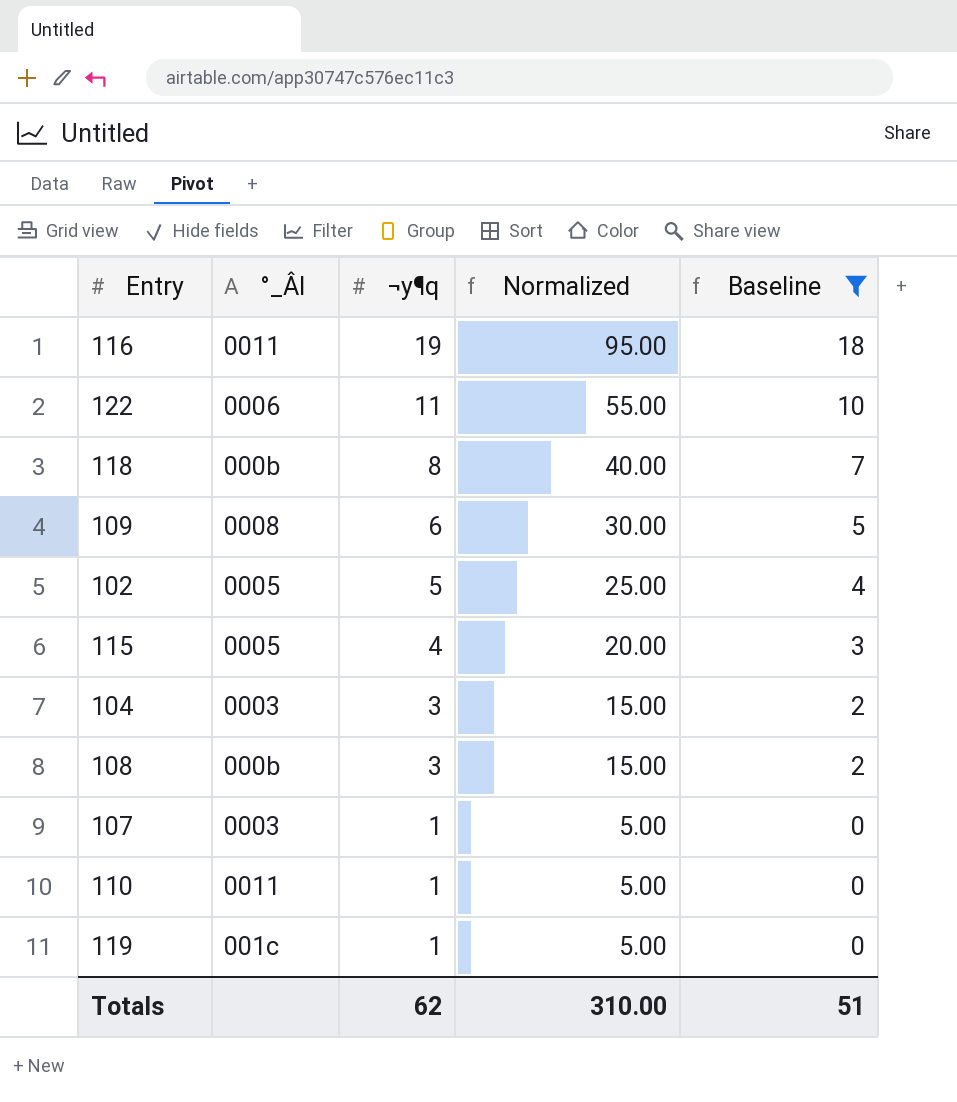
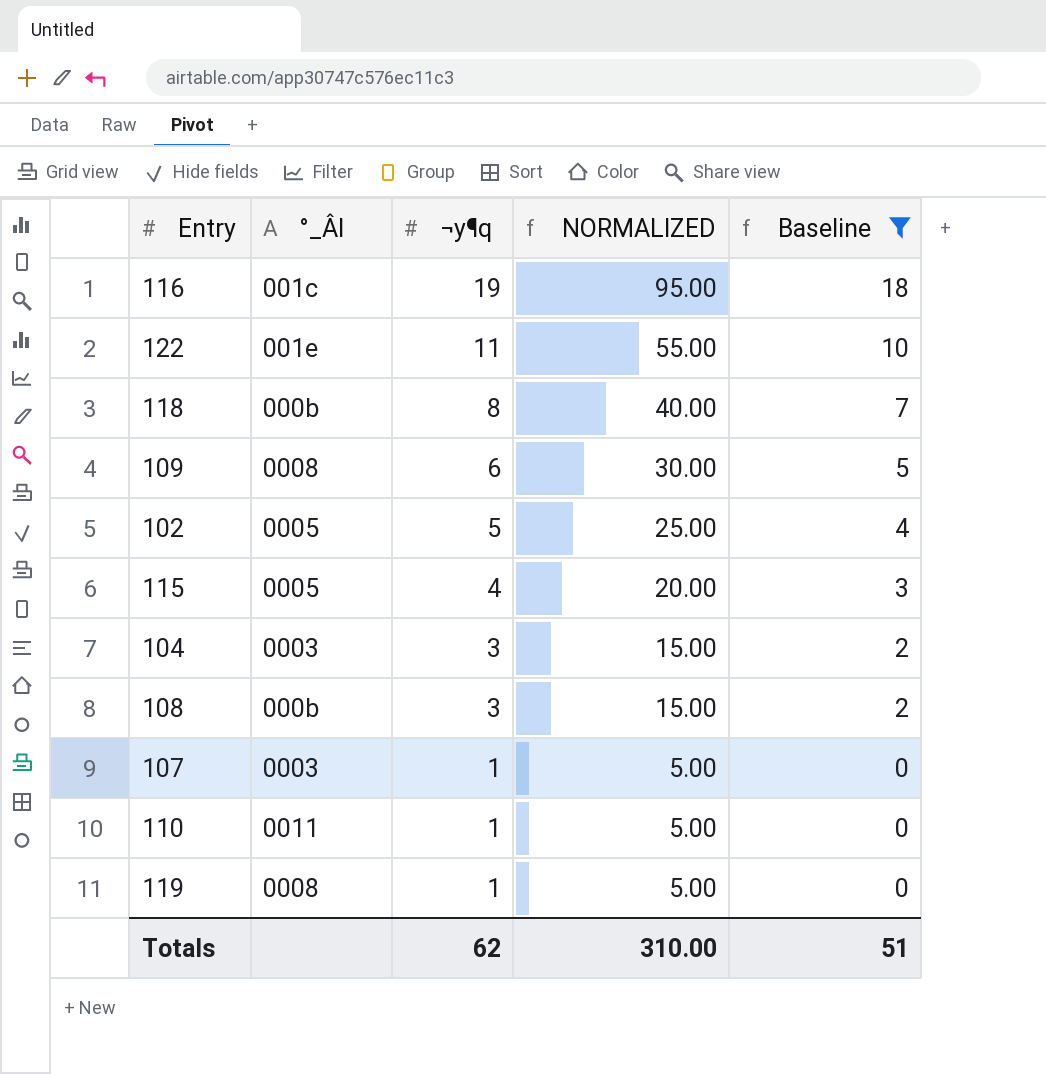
column name: Normalized -> NORMALIZED
116 | °_ÂI: 0011 -> 001c
122 | °_ÂI: 0006 -> 001e
119 | °_ÂI: 001c -> 0008

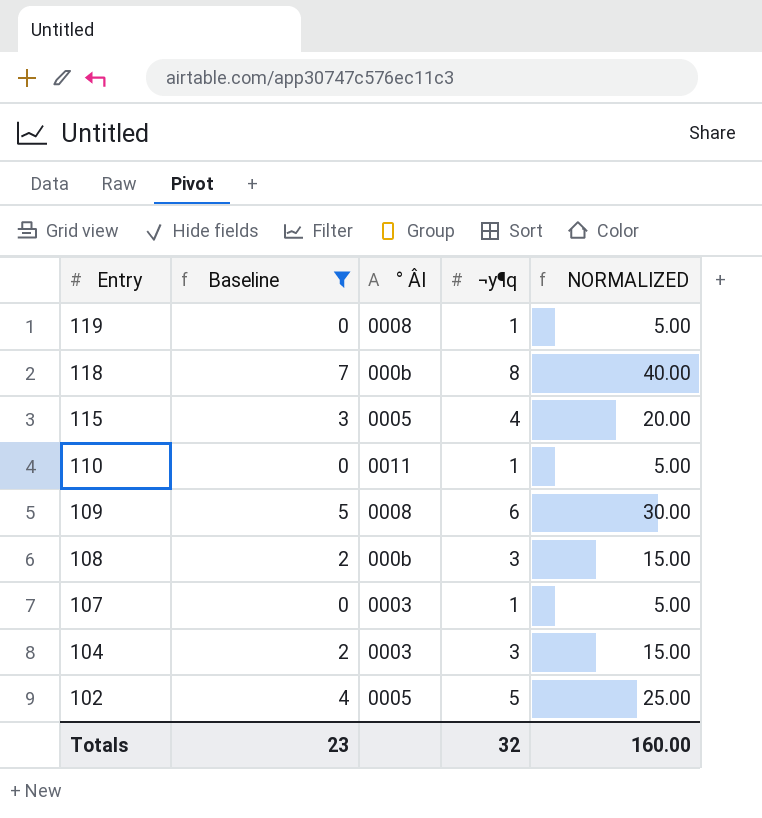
row order: ¬y¶q descending -> Entry descending
column Baseline | position: 5 -> 2
column name: °_ÂI -> ° ÂI
row 116: 001c | 19 | 95.00 | 18 -> none
row 122: 001e | 11 | 55.00 | 10 -> none
Totals | Baseline: 51 -> 23
Totals | ¬y¶q: 62 -> 32
Totals | NORMALIZED: 310.00 -> 160.00

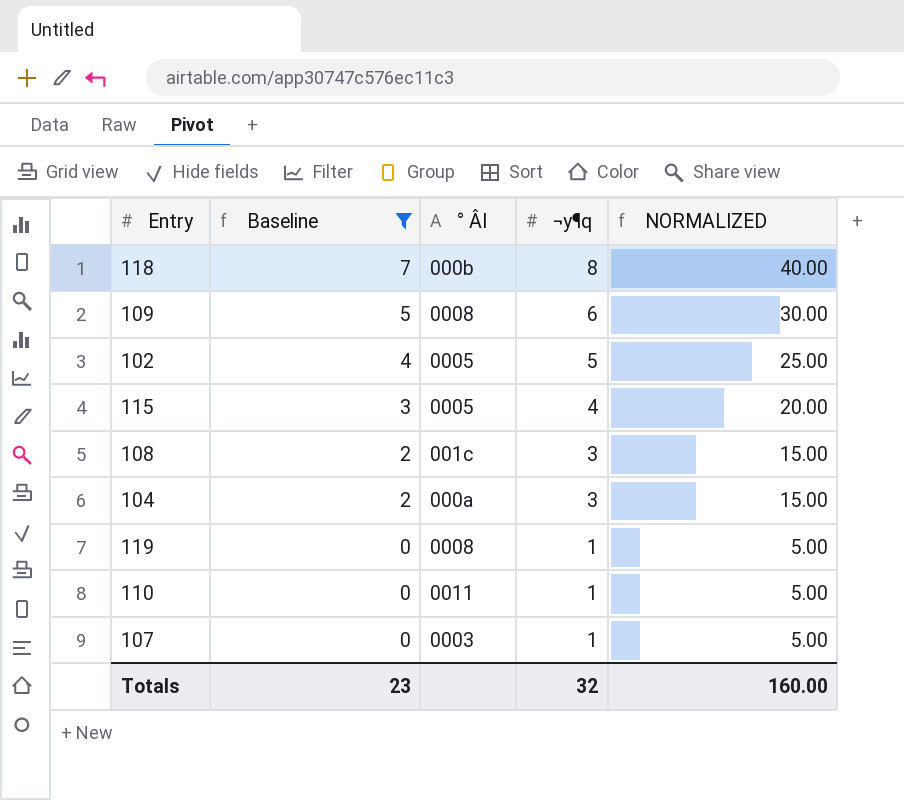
row order: Entry descending -> Baseline descending
108 | ° ÂI: 000b -> 001c
104 | ° ÂI: 0003 -> 000a

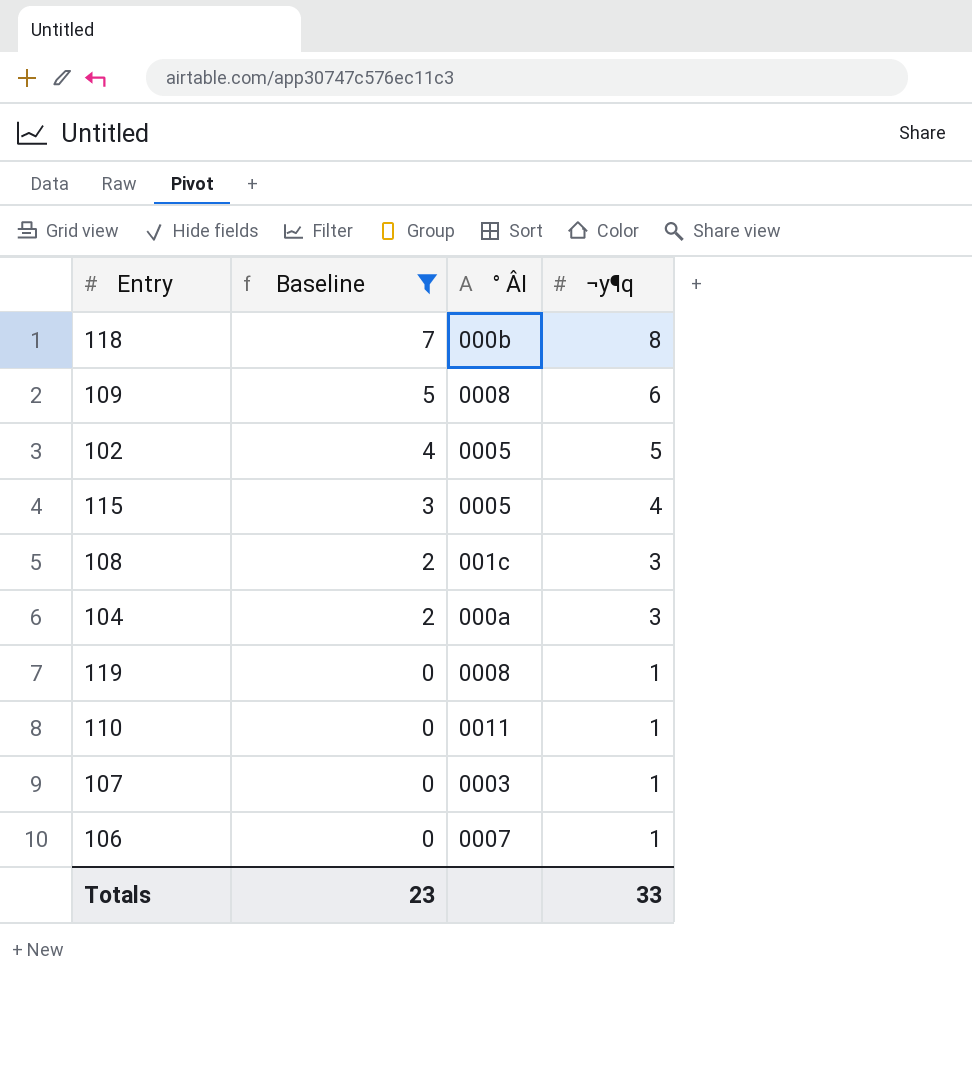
column NORMALIZED | formula: [¬y¶q] * 5 -> none
row 106: none -> 0 | 0007 | 1
Totals | ¬y¶q: 32 -> 33

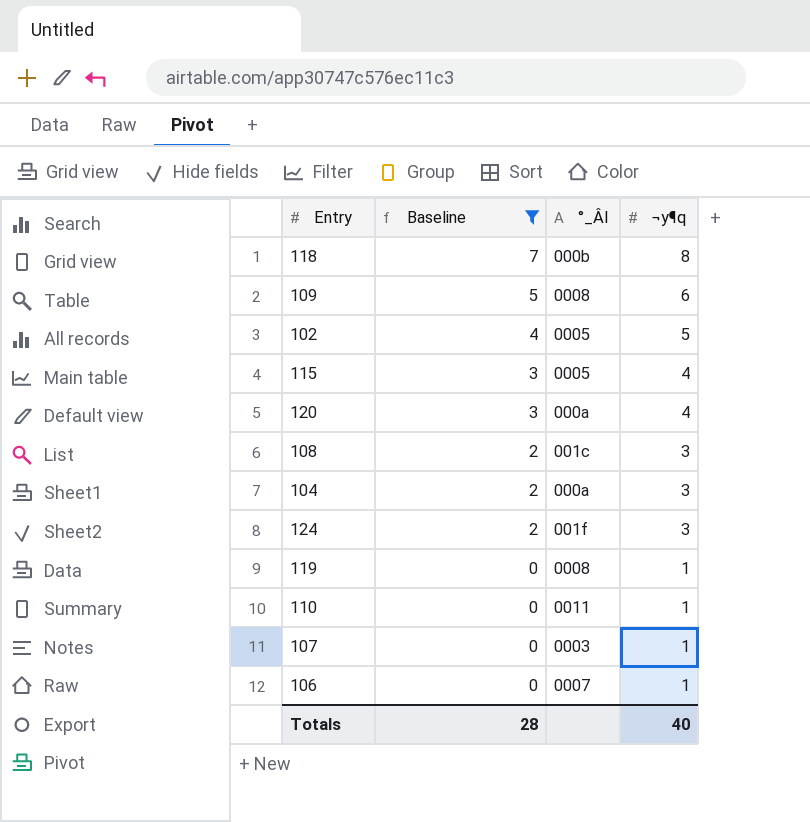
column name: ° ÂI -> °_ÂI
row 120: none -> 3 | 000a | 4
row 124: none -> 2 | 001f | 3
Totals | Baseline: 23 -> 28
Totals | ¬y¶q: 33 -> 40

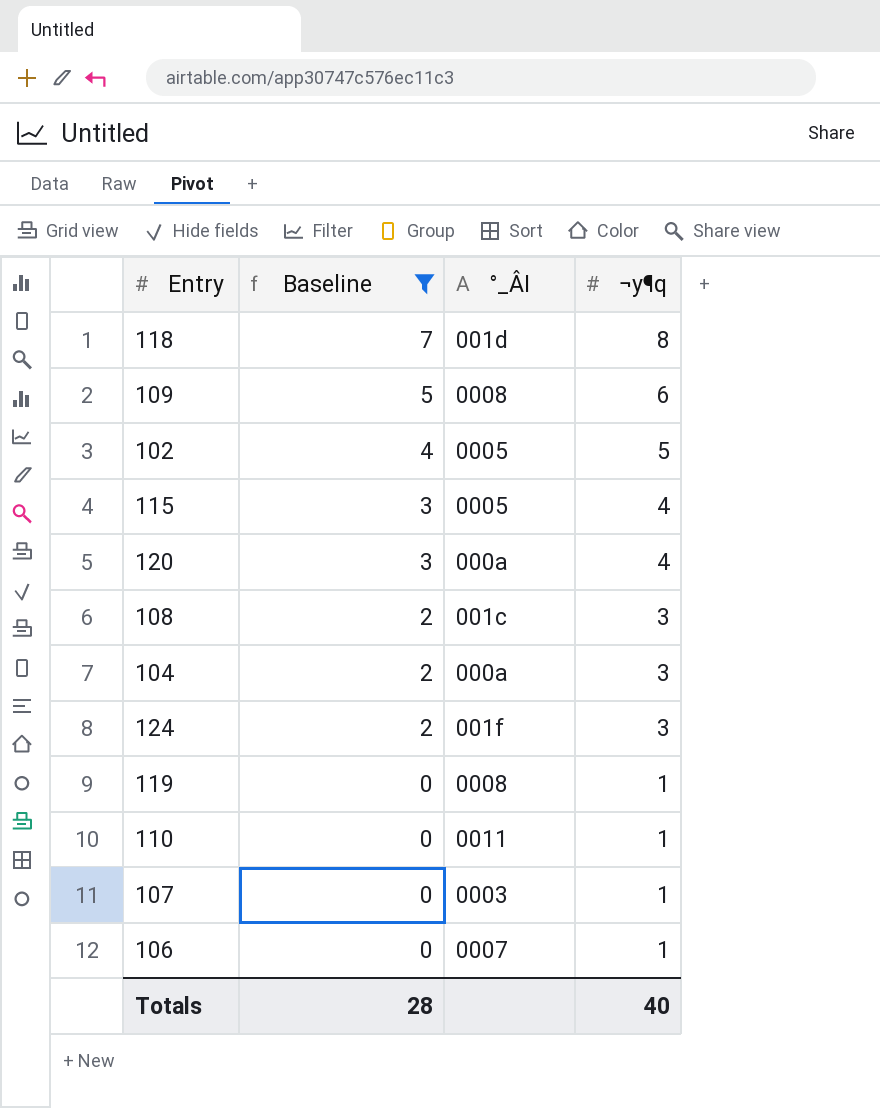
118 | °_ÂI: 000b -> 001d

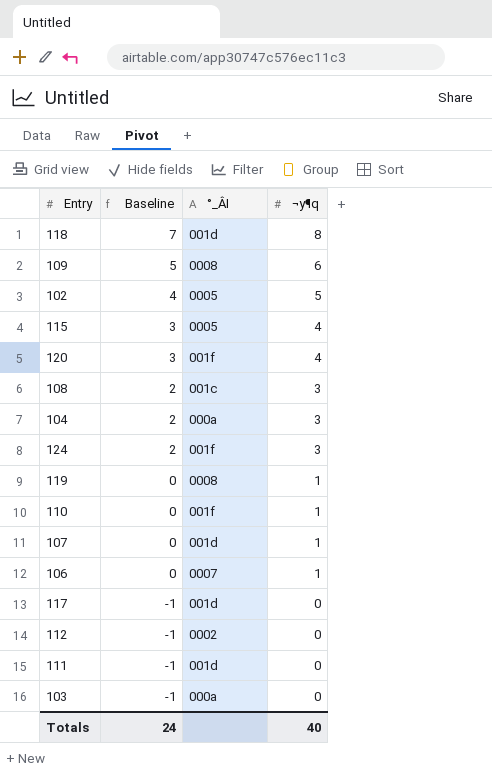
filter: Baseline != -1 -> none
120 | °_ÂI: 000a -> 001f
110 | °_ÂI: 0011 -> 001f
107 | °_ÂI: 0003 -> 001d
Totals | Baseline: 28 -> 24

